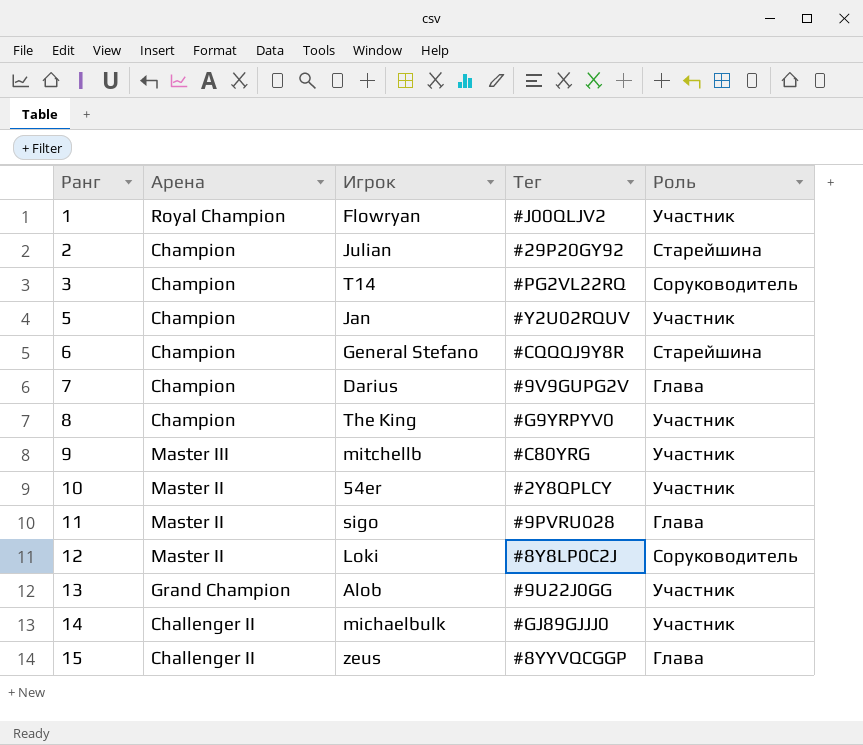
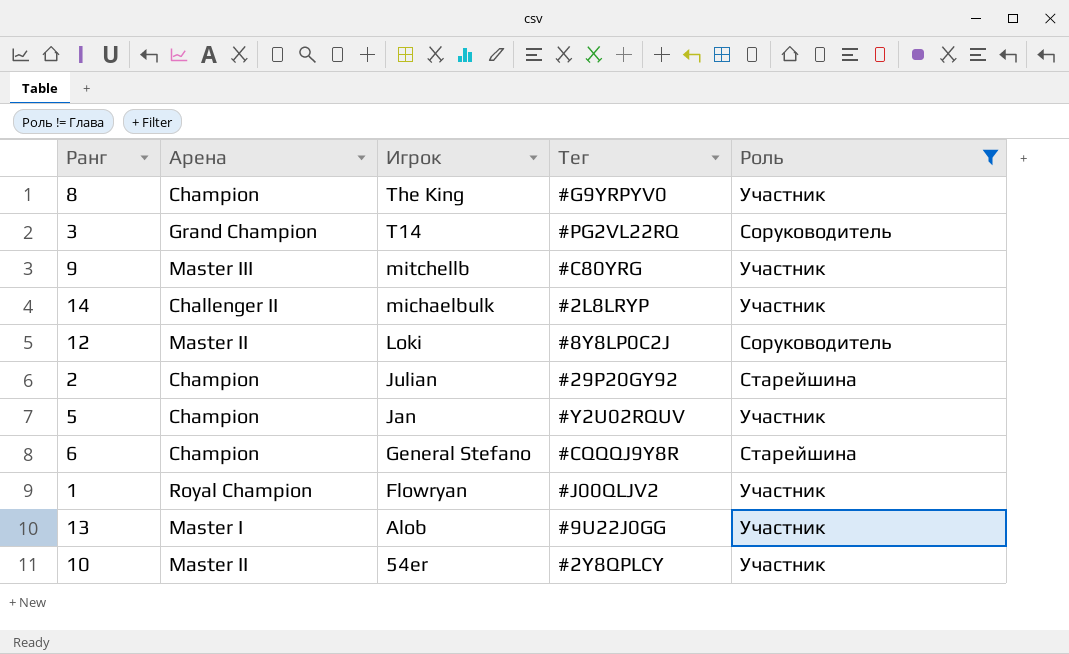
filter: none -> Роль != Глава
row order: Ранг ascending -> Игрок descending
3 | Арена: Champion -> Grand Champion
14 | Тег: #GJ89GJJJ0 -> #2L8LRYP
13 | Арена: Grand Champion -> Master I

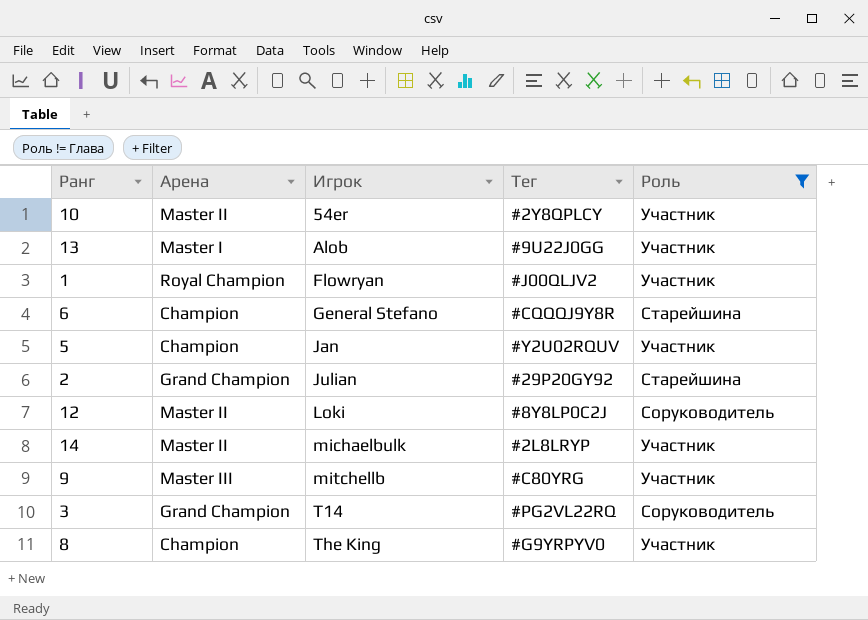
row order: Игрок descending -> Игрок ascending
2 | Арена: Champion -> Grand Champion
14 | Арена: Challenger II -> Master II

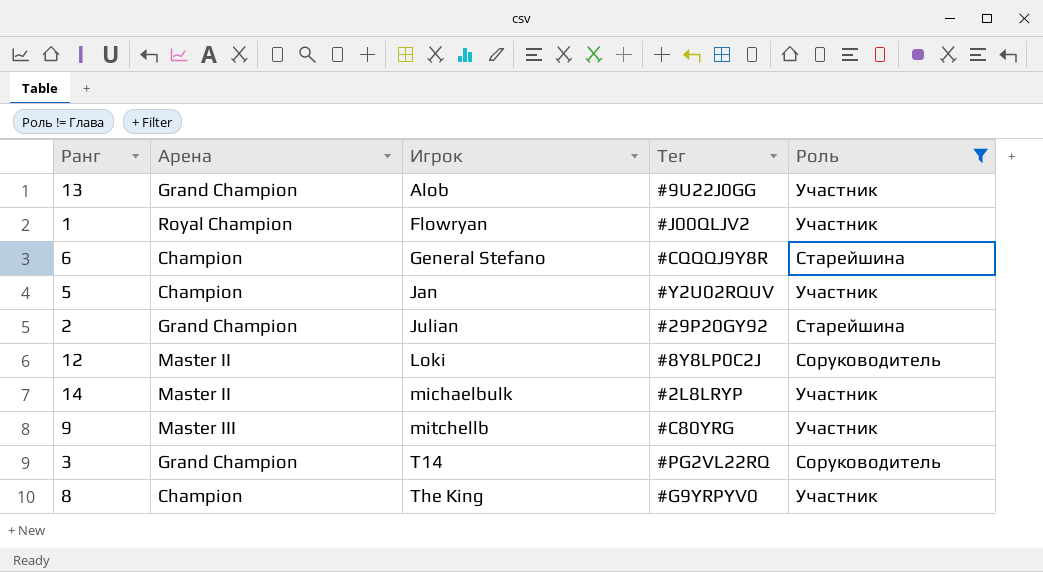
row 10: Master II | 54er | #2Y8QPLCY | Участник -> none
13 | Арена: Master I -> Grand Champion

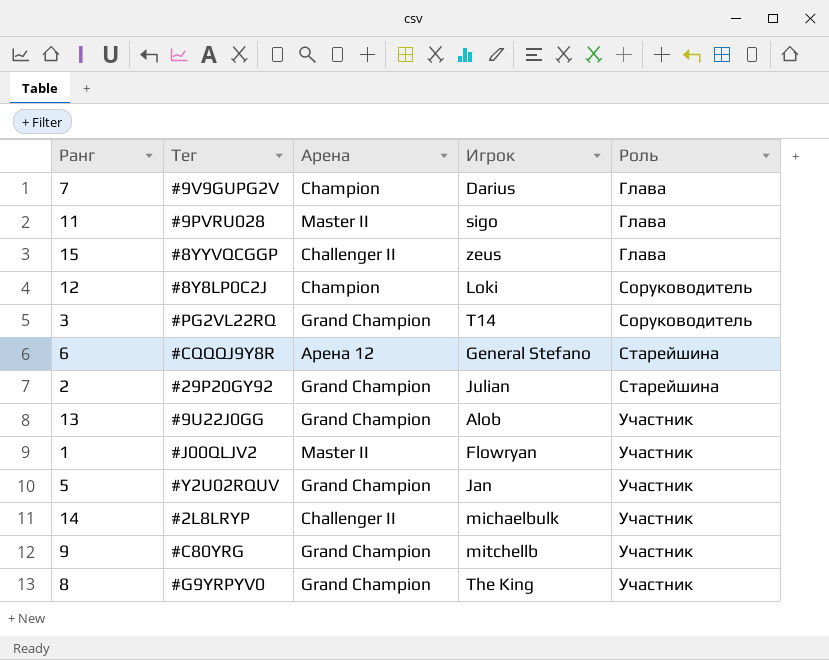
filter: Роль != Глава -> none
row order: Игрок ascending -> Роль ascending
column Тег | position: 4 -> 2
12 | Арена: Master II -> Champion
6 | Арена: Champion -> Арена 12
1 | Арена: Royal Champion -> Master II
5 | Арена: Champion -> Grand Champion
14 | Арена: Master II -> Challenger II
9 | Арена: Master III -> Grand Champion
8 | Арена: Champion -> Grand Champion

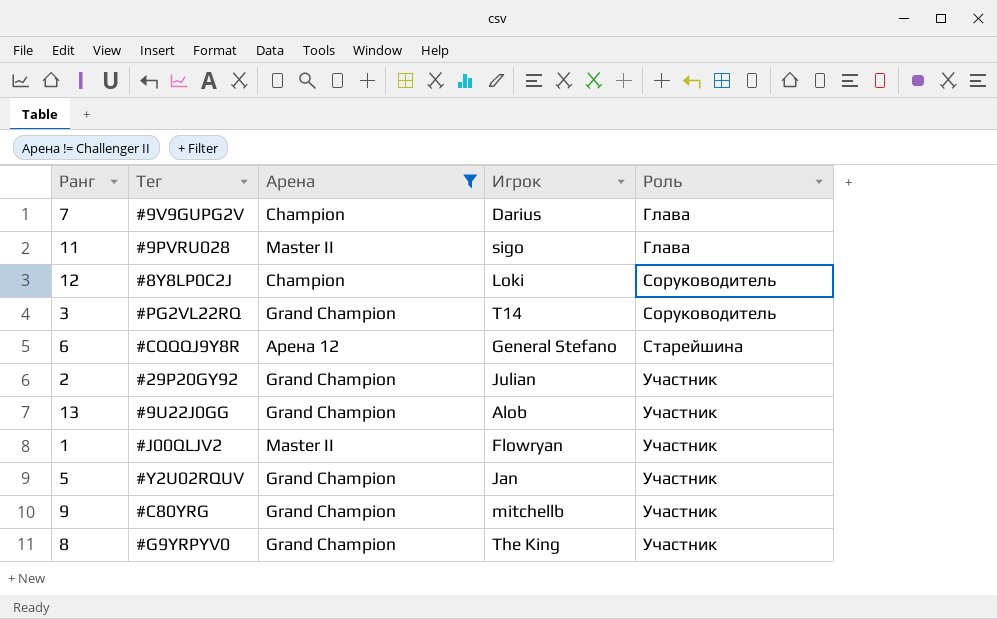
filter: none -> Арена != Challenger II
2 | Роль: Старейшина -> Участник

